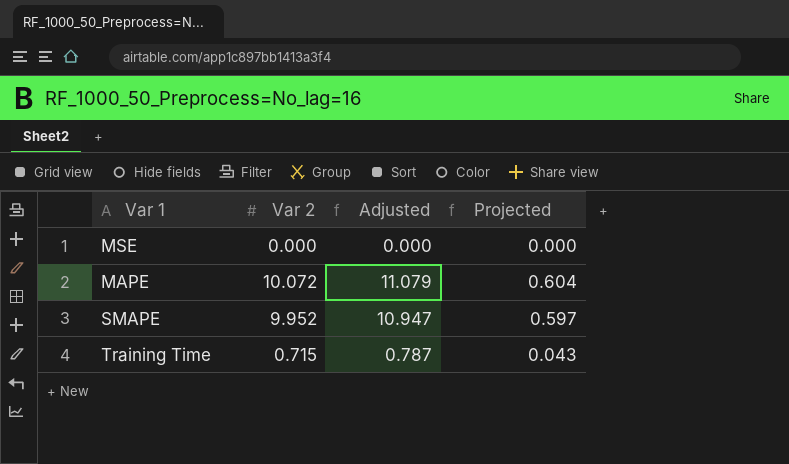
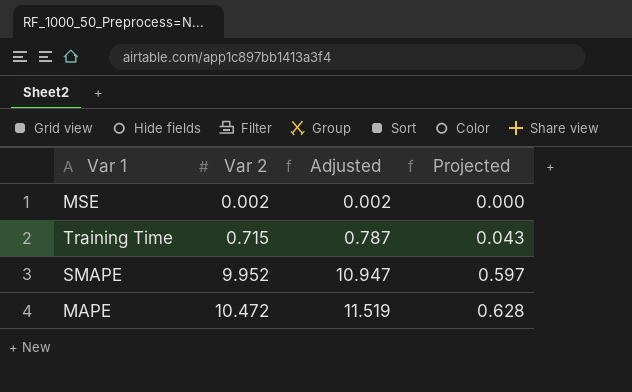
row order: none -> Var 2 ascending
MSE | Var 2: 0.000 -> 0.002
MSE | Adjusted: 0.000 -> 0.002
MAPE | Var 2: 10.072 -> 10.472
MAPE | Adjusted: 11.079 -> 11.519
MAPE | Projected: 0.604 -> 0.628

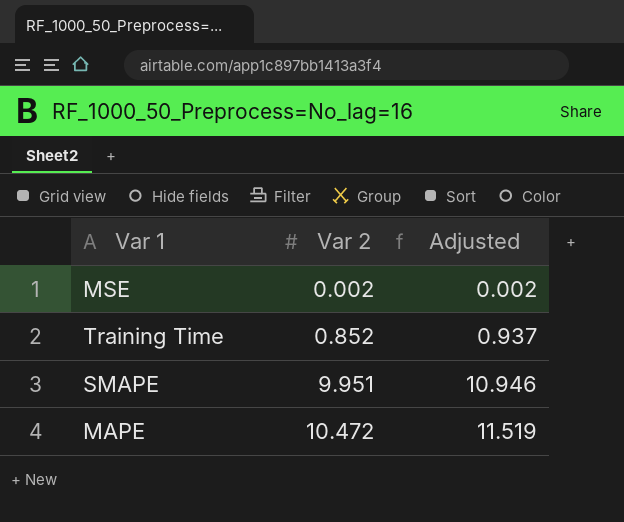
column Projected | formula: [Var 2] * 0.06 -> none
Training Time | Var 2: 0.715 -> 0.852
Training Time | Adjusted: 0.787 -> 0.937
SMAPE | Var 2: 9.952 -> 9.951
SMAPE | Adjusted: 10.947 -> 10.946

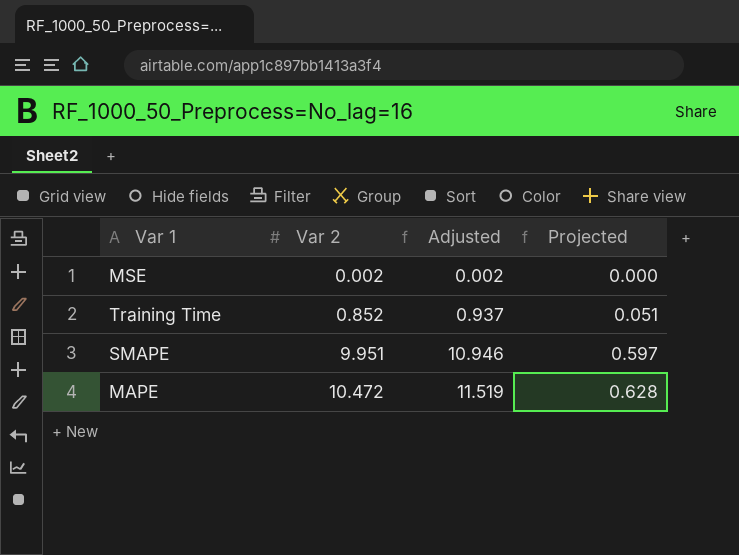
column Projected | formula: none -> [Var 2] * 0.06

